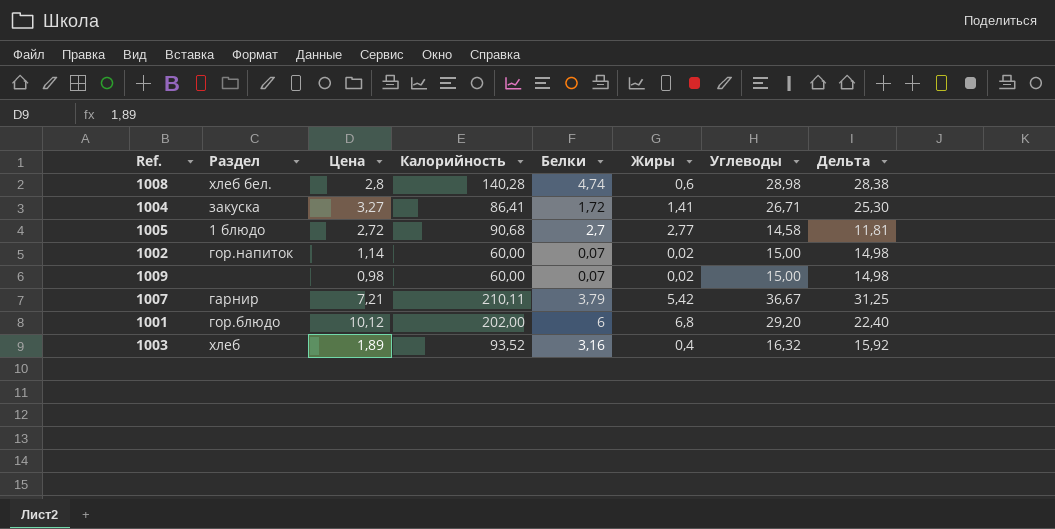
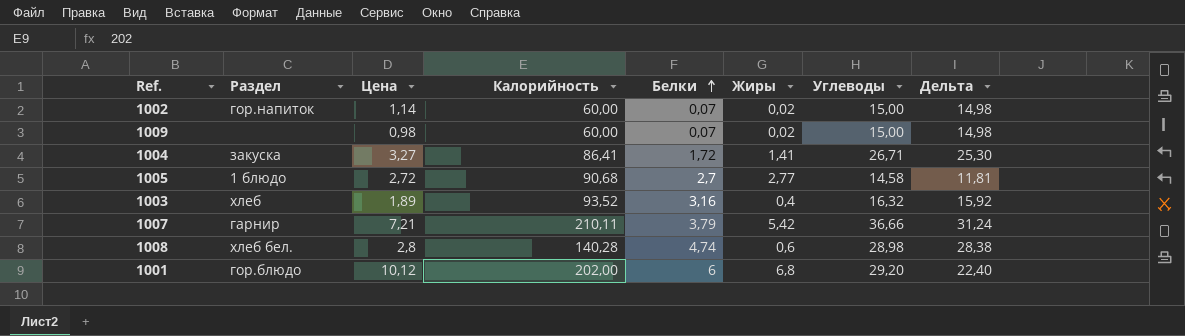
row order: none -> Белки ascending
1007 | Углеводы: 36,67 -> 36,66
1007 | Дельта: 31,25 -> 31,24

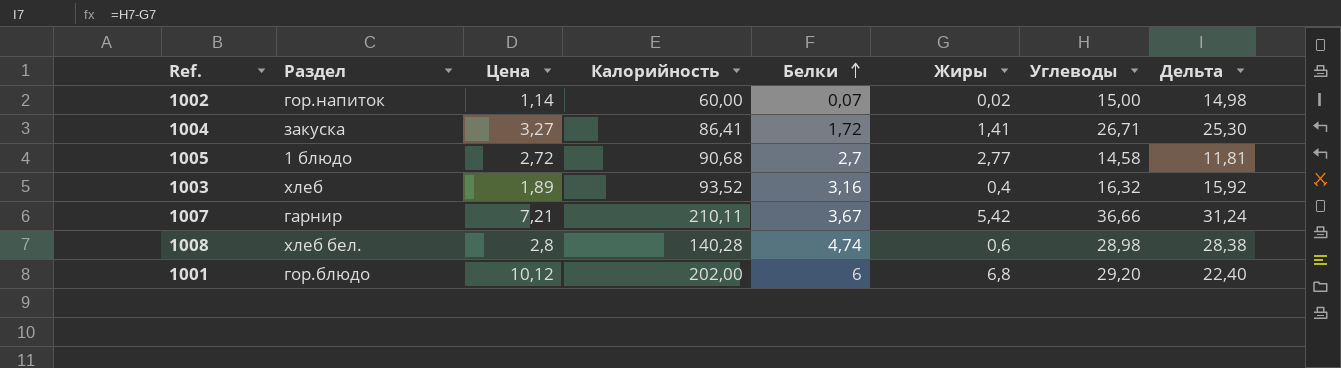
row 1009: none | 0,98 | 60,00 | 0,07 | 0,02 | 15,00 | 14,98 -> none
1007 | Белки: 3,79 -> 3,67

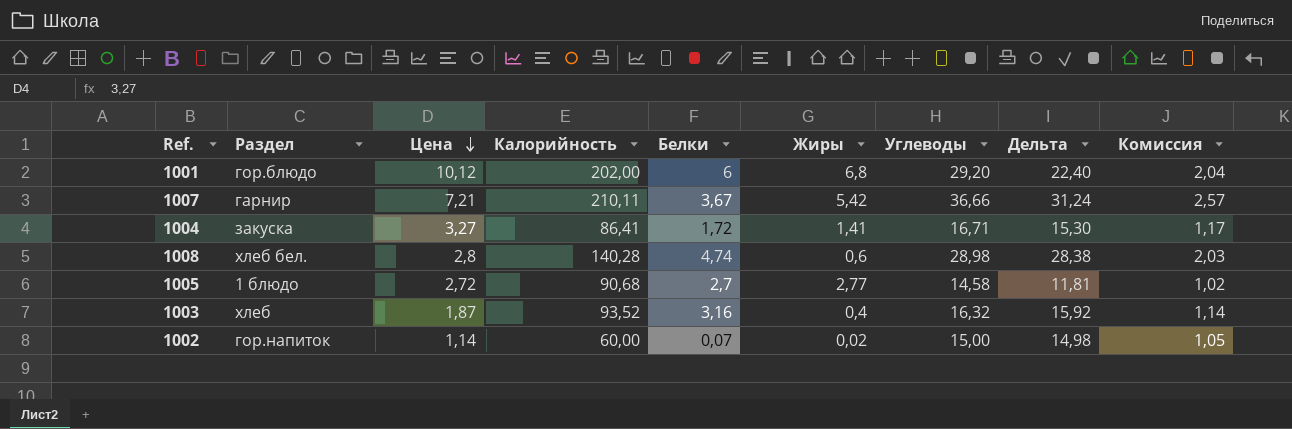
row order: Белки ascending -> Цена descending
column Комиссия | formula: none -> [Углеводы] * 0,07
1004 | Углеводы: 26,71 -> 16,71
1004 | Дельта: 25,30 -> 15,30
1003 | Цена: 1,89 -> 1,87

